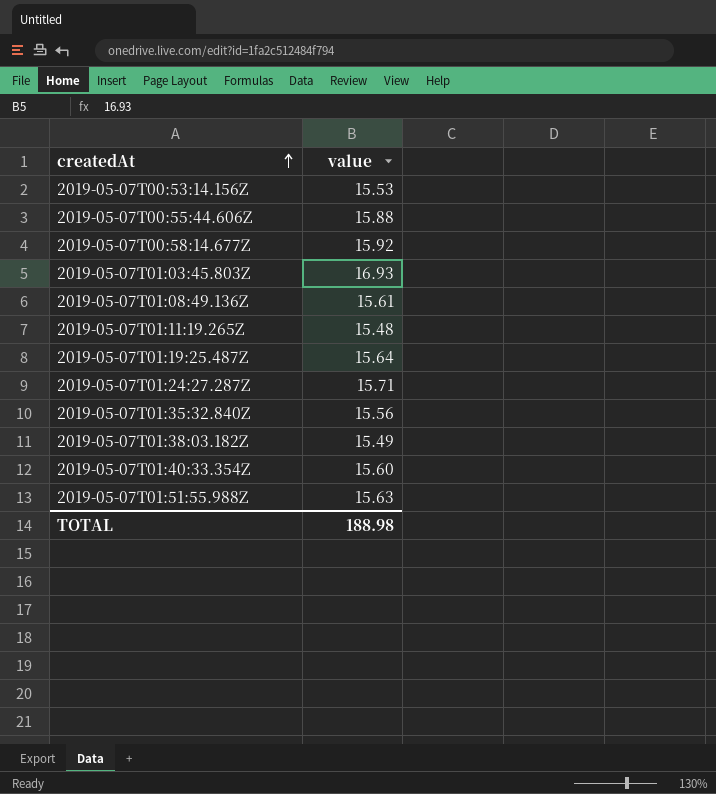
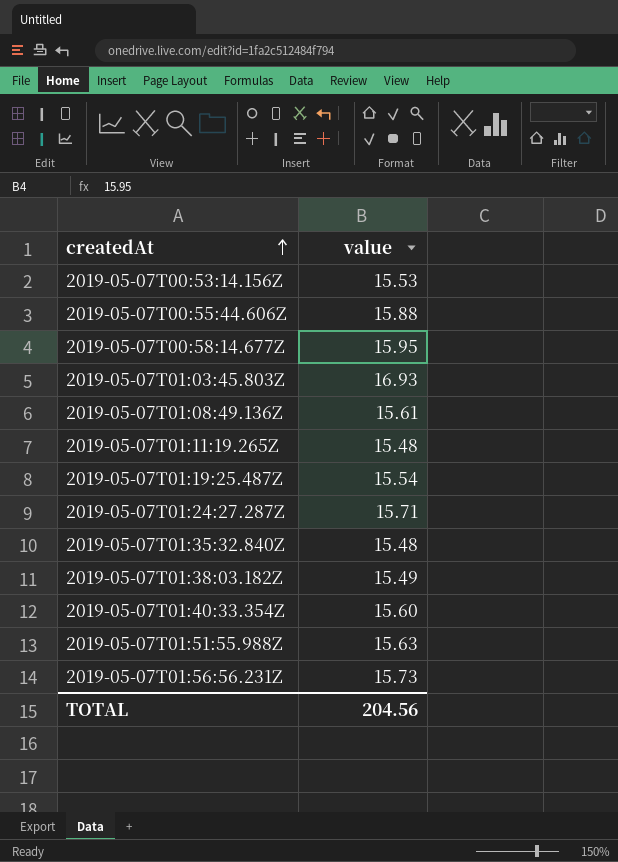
2019-05-07T00:58:14.677Z | value: 15.92 -> 15.95
2019-05-07T01:19:25.487Z | value: 15.64 -> 15.54
2019-05-07T01:35:32.840Z | value: 15.56 -> 15.48
row 2019-05-07T01:56:56.231Z: none -> 15.73
TOTAL | value: 188.98 -> 204.56

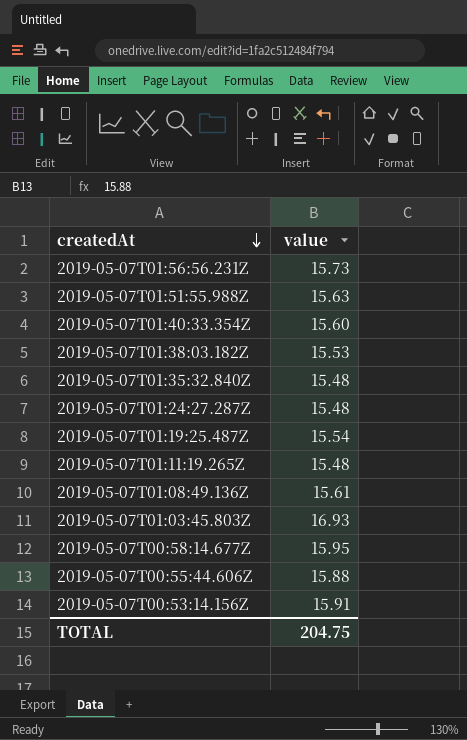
row order: createdAt ascending -> createdAt descending
2019-05-07T01:38:03.182Z | value: 15.49 -> 15.53
2019-05-07T01:24:27.287Z | value: 15.71 -> 15.48
2019-05-07T00:53:14.156Z | value: 15.53 -> 15.91
TOTAL | value: 204.56 -> 204.75

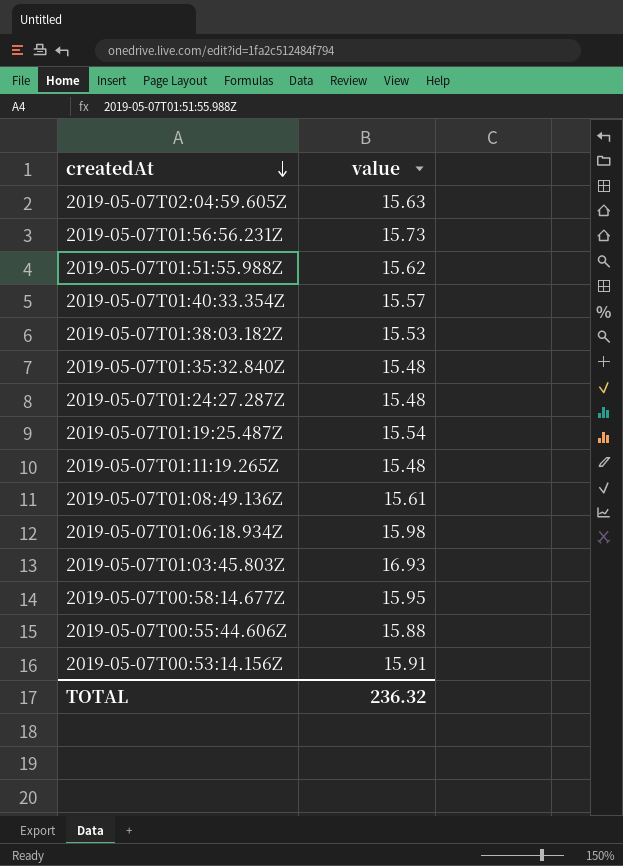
row 2019-05-07T02:04:59.605Z: none -> 15.63
2019-05-07T01:51:55.988Z | value: 15.63 -> 15.62
2019-05-07T01:40:33.354Z | value: 15.60 -> 15.57
row 2019-05-07T01:06:18.934Z: none -> 15.98
TOTAL | value: 204.75 -> 236.32

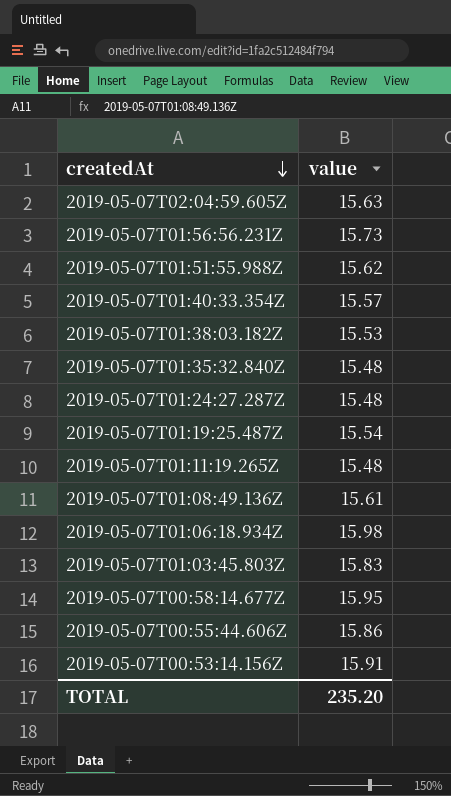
2019-05-07T01:03:45.803Z | value: 16.93 -> 15.83
2019-05-07T00:55:44.606Z | value: 15.88 -> 15.86
TOTAL | value: 236.32 -> 235.20

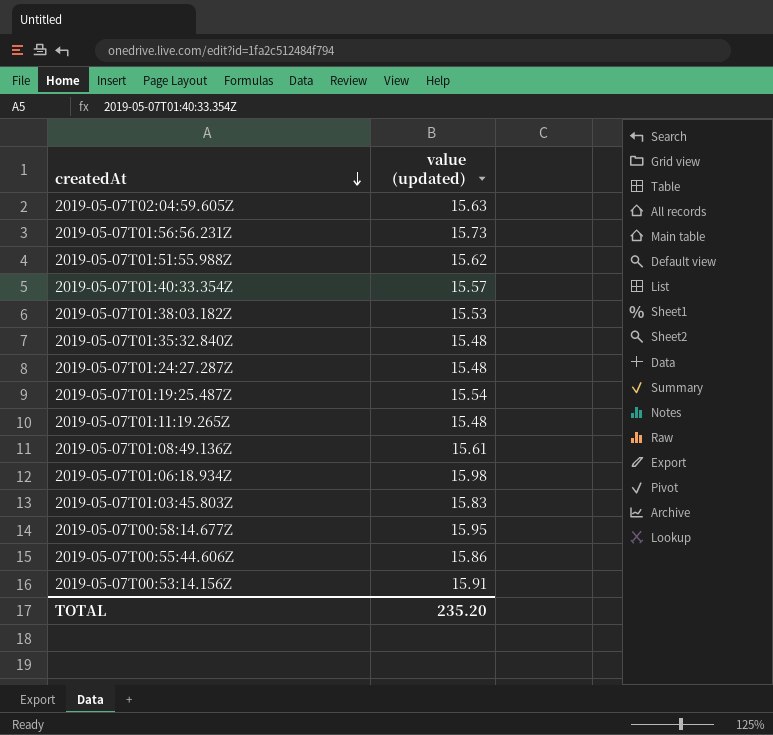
column name: value -> value (updated)

